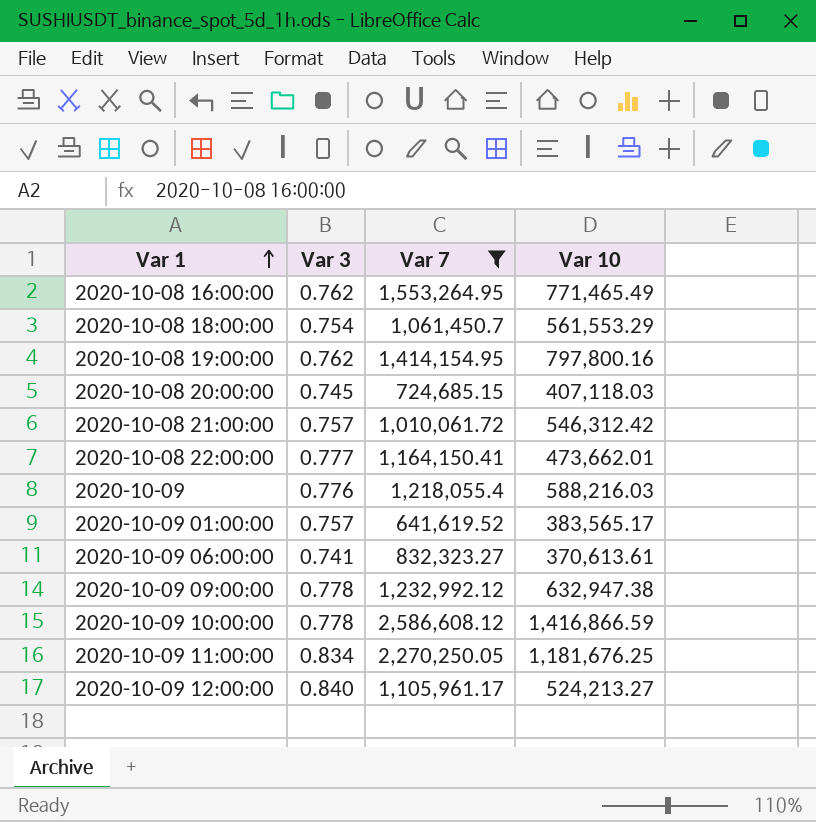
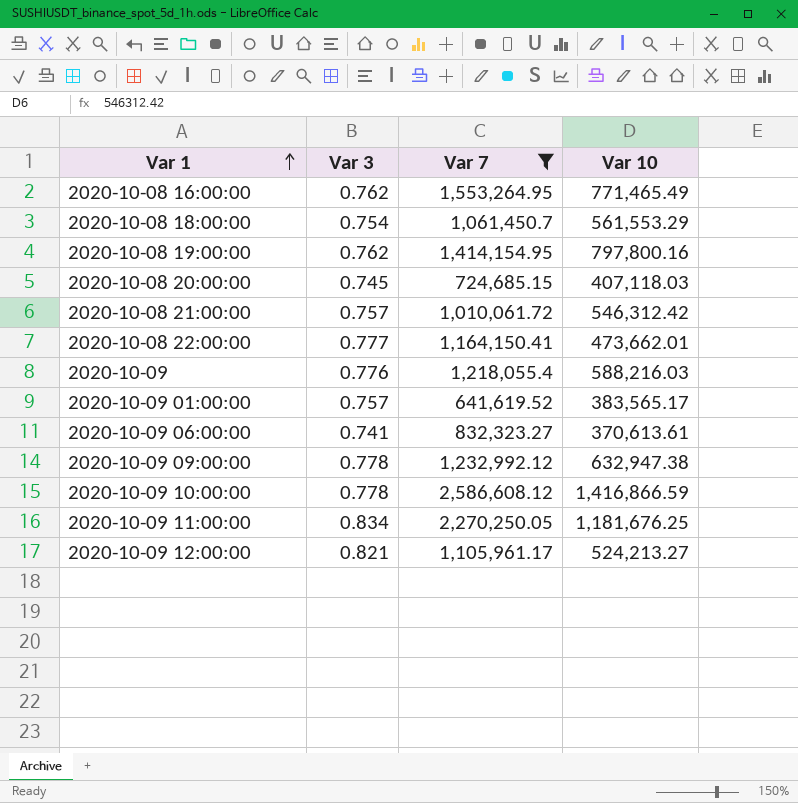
2020-10-09 12:00:00 | Var 3: 0.840 -> 0.821

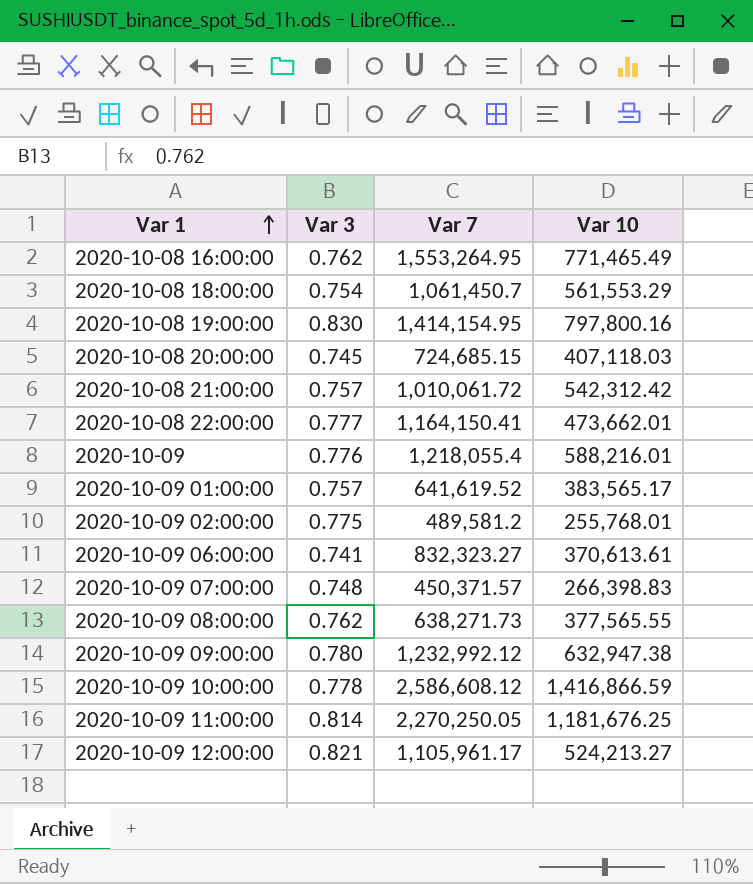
filter: Var 7 >= 641,619.52 -> none
2020-10-08 19:00:00 | Var 3: 0.762 -> 0.830
2020-10-08 21:00:00 | Var 10: 546,312.42 -> 542,312.42
2020-10-09 | Var 10: 588,216.03 -> 588,216.01
2020-10-09 09:00:00 | Var 3: 0.778 -> 0.780
2020-10-09 11:00:00 | Var 3: 0.834 -> 0.814

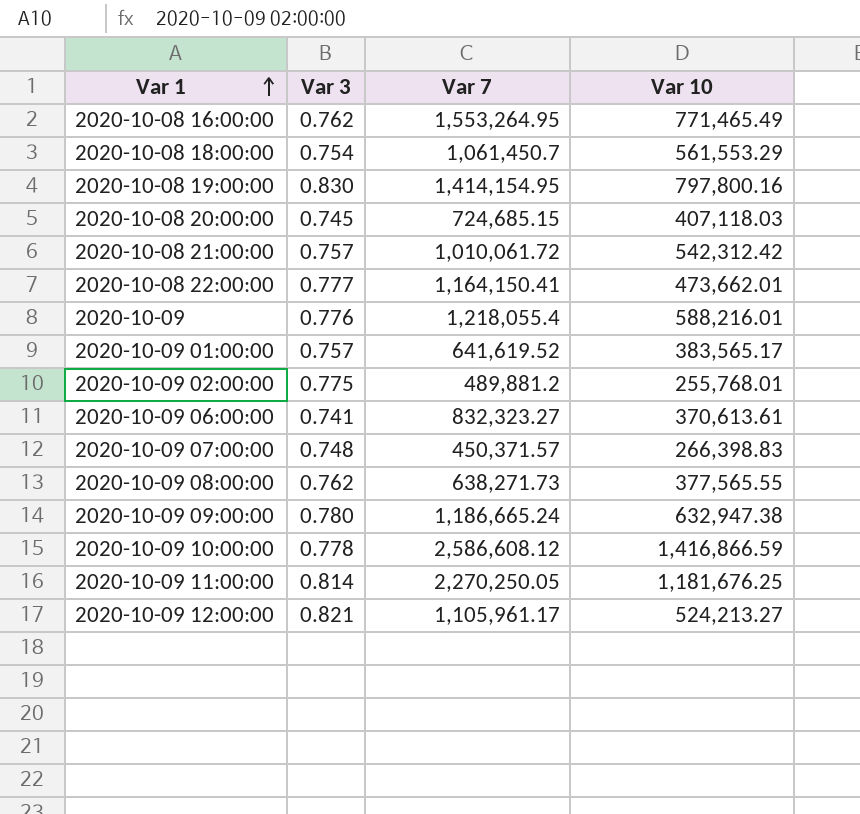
2020-10-09 02:00:00 | Var 7: 489,581.2 -> 489,881.2
2020-10-09 09:00:00 | Var 7: 1,232,992.12 -> 1,186,665.24

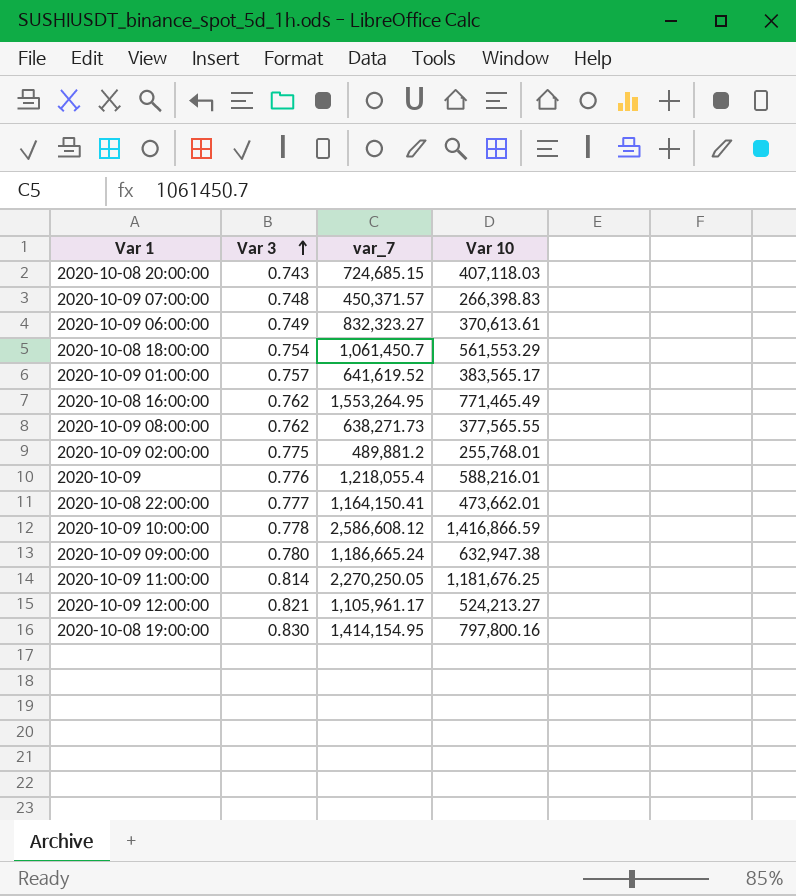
row order: Var 1 ascending -> Var 3 ascending
column name: Var 7 -> var_7
row 2020-10-08 21:00:00: 0.757 | 1,010,061.72 | 542,312.42 -> none
2020-10-08 20:00:00 | Var 3: 0.745 -> 0.743
2020-10-09 06:00:00 | Var 3: 0.741 -> 0.749

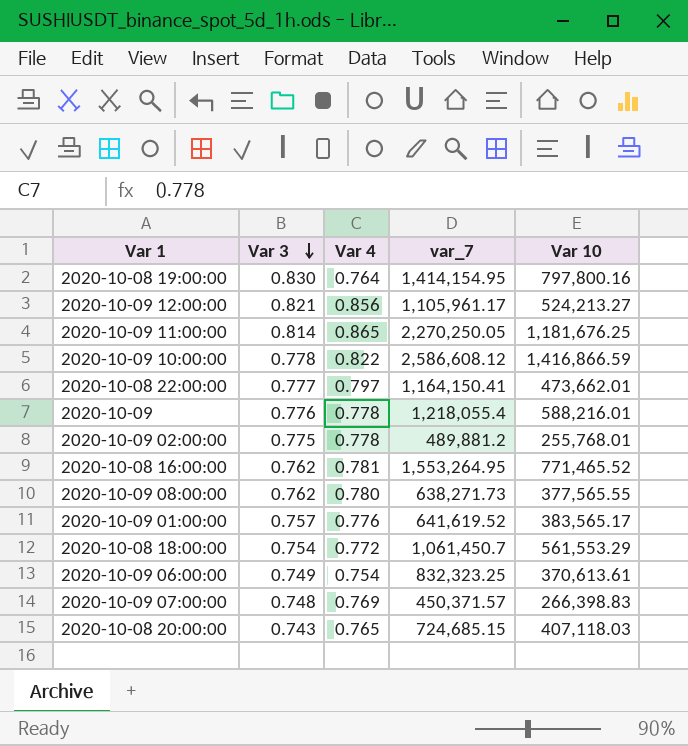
row order: Var 3 ascending -> Var 3 descending
column Var 4 | position: none -> 3
row 2020-10-09 09:00:00: 0.780 | 1,186,665.24 | 632,947.38 -> none
2020-10-08 16:00:00 | Var 10: 771,465.49 -> 771,465.52
2020-10-09 06:00:00 | var_7: 832,323.27 -> 832,323.25

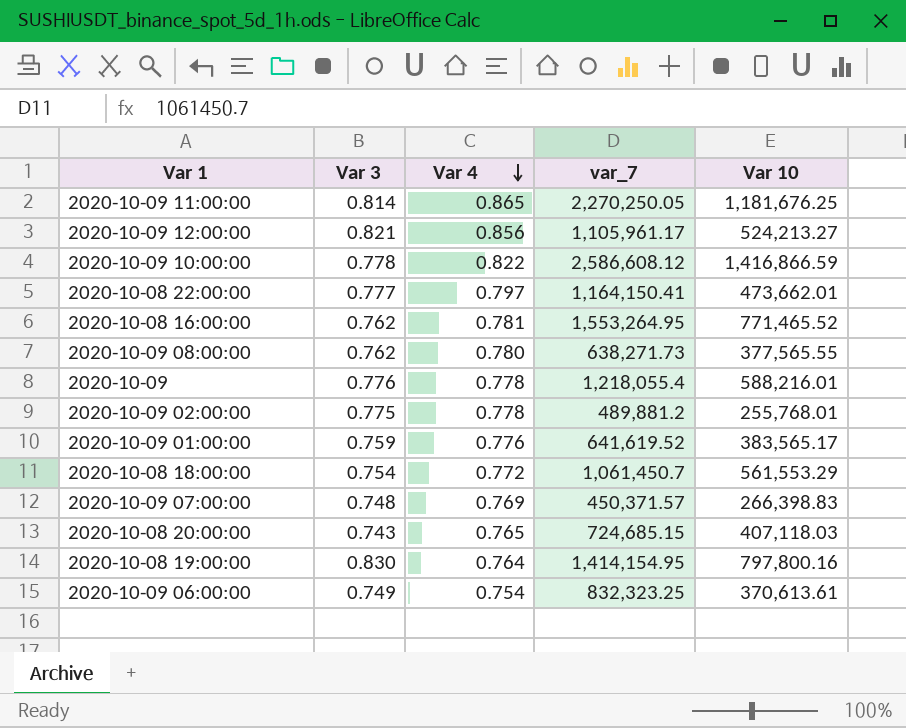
row order: Var 3 descending -> Var 4 descending
2020-10-09 01:00:00 | Var 3: 0.757 -> 0.759

